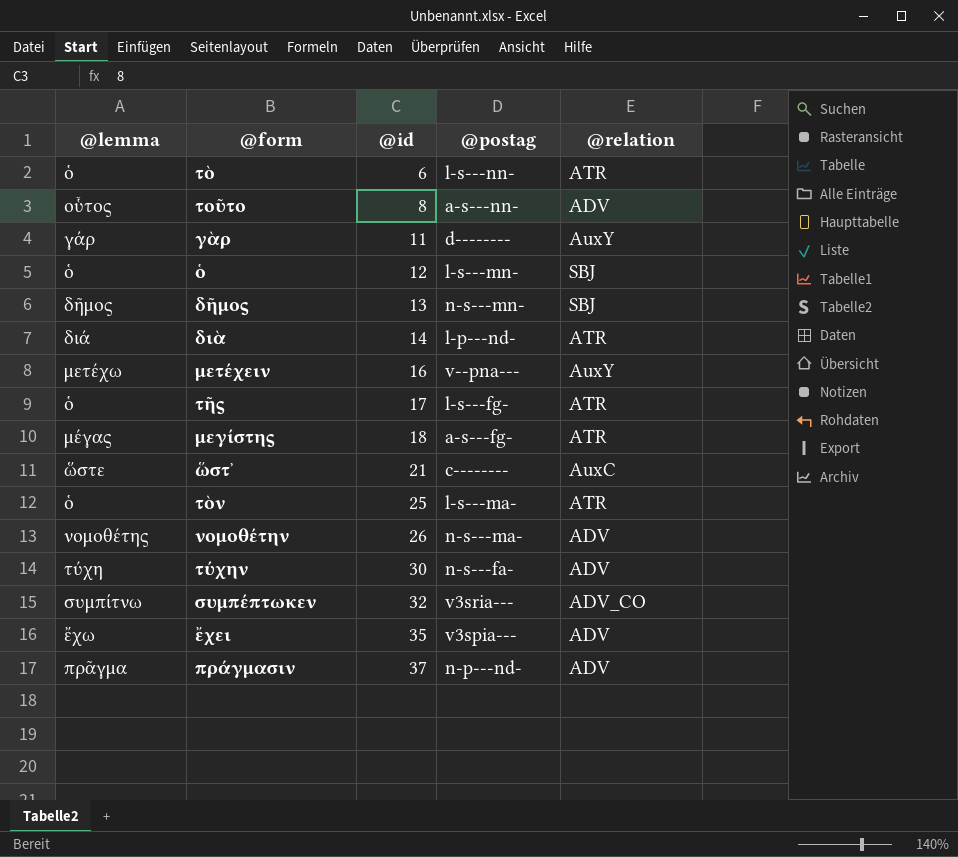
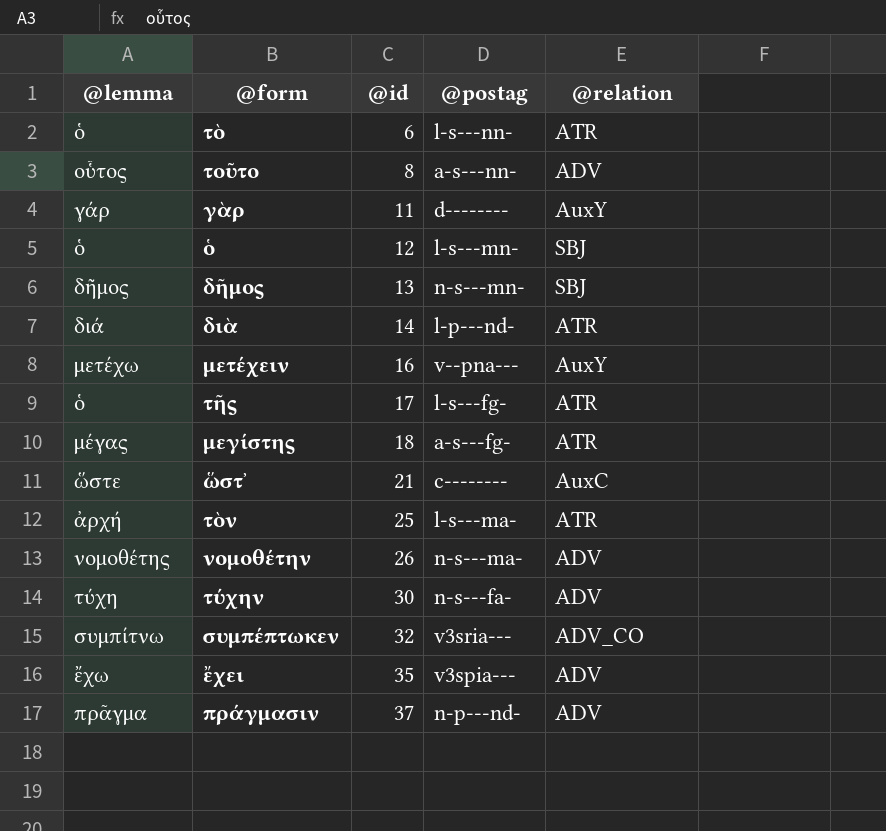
τὸν | @lemma: ὁ -> ἀρχή

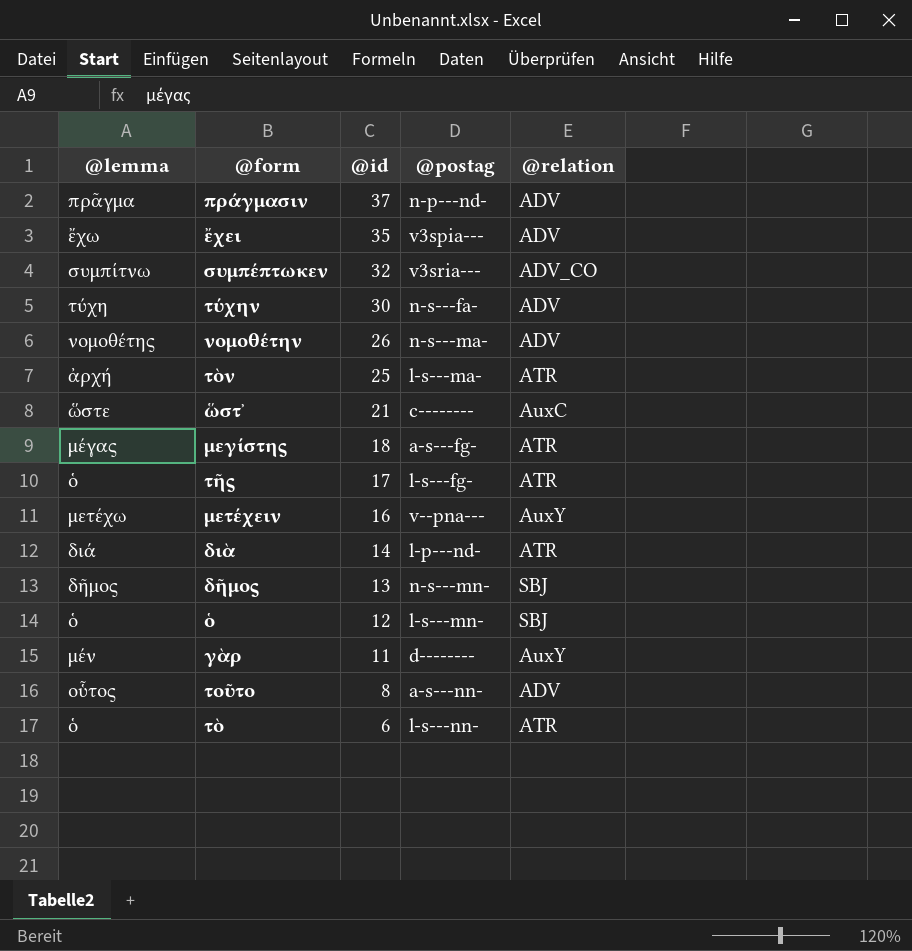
row order: @id ascending -> @id descending
γὰρ | @lemma: γάρ -> μέν

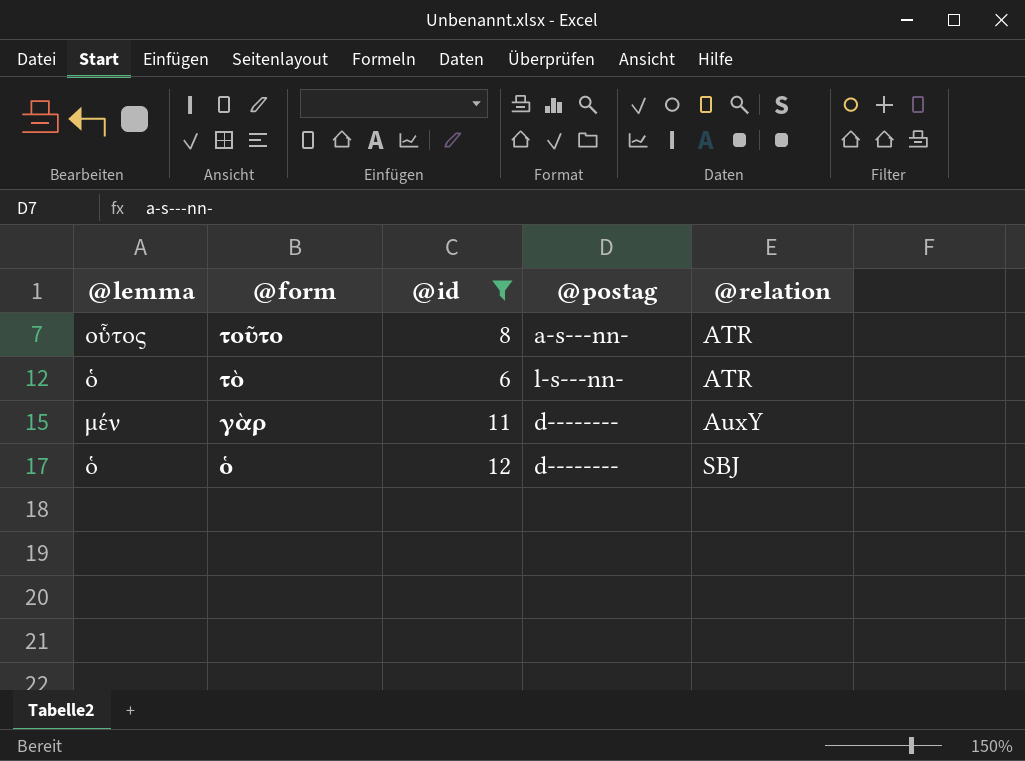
filter: none -> @id <= 12
row order: @id descending -> @relation ascending
τοῦτο | @relation: ADV -> ATR
ὁ | @postag: l-s---mn- -> d--------

